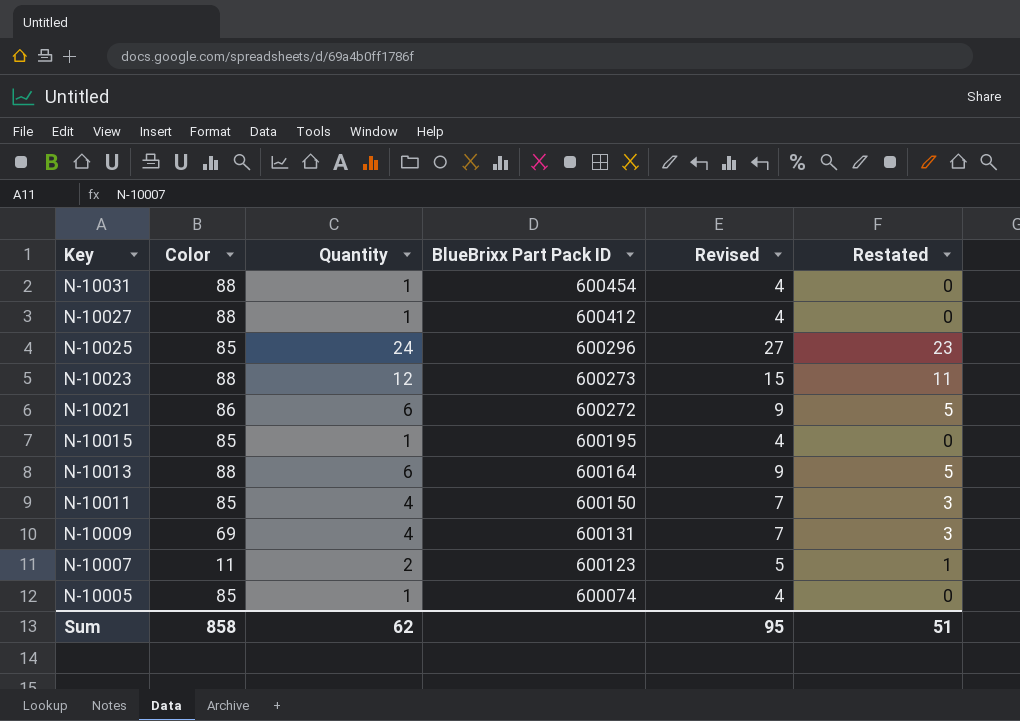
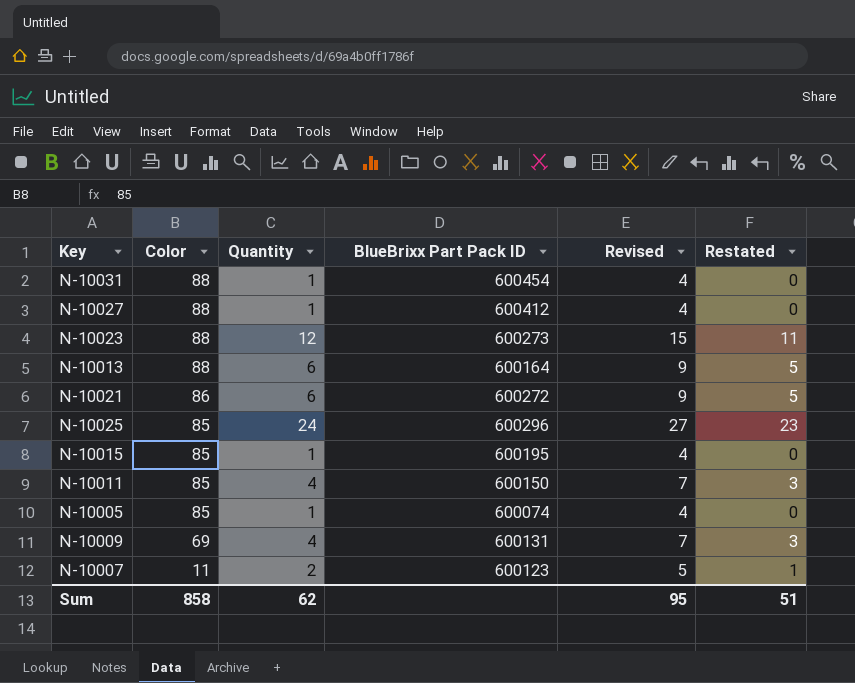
row order: Key descending -> Color descending

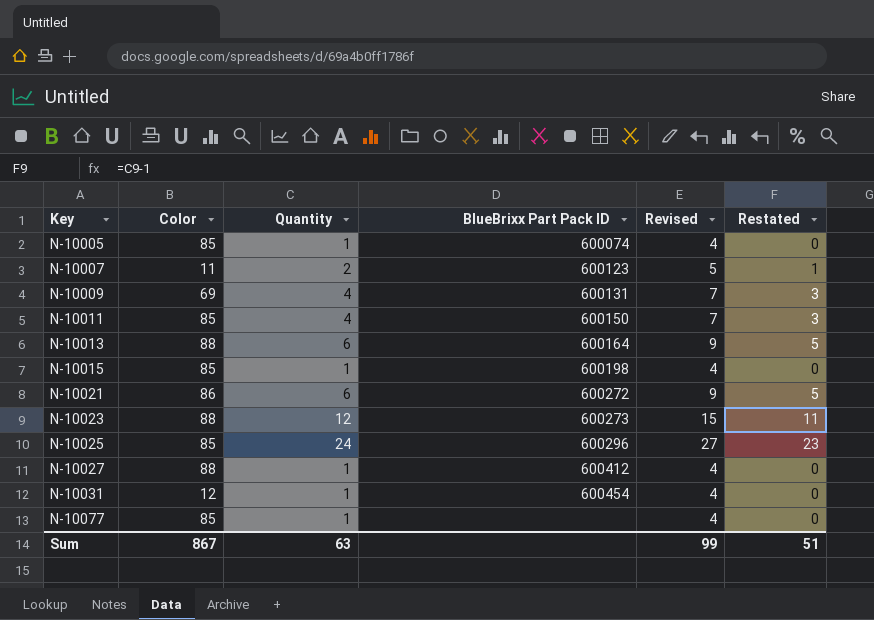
row order: Color descending -> Key ascending
N-10015 | BlueBrixx Part Pack ID: 600195 -> 600198
N-10031 | Color: 88 -> 12
row N-10077: none -> 85 | 1 | none | 4 | 0
Sum | Color: 858 -> 867
Sum | Quantity: 62 -> 63
Sum | Revised: 95 -> 99

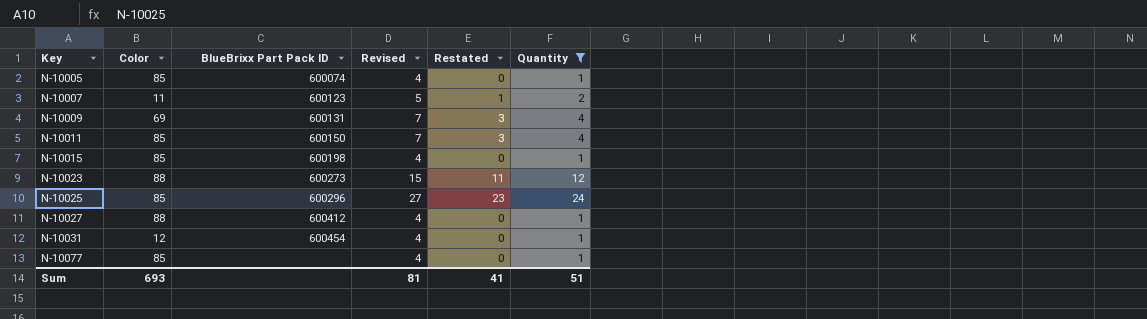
filter: none -> Quantity != 6
column Quantity | position: 3 -> 6
Sum | Color: 867 -> 693
Sum | Revised: 99 -> 81
Sum | Restated: 51 -> 41
Sum | Quantity: 63 -> 51

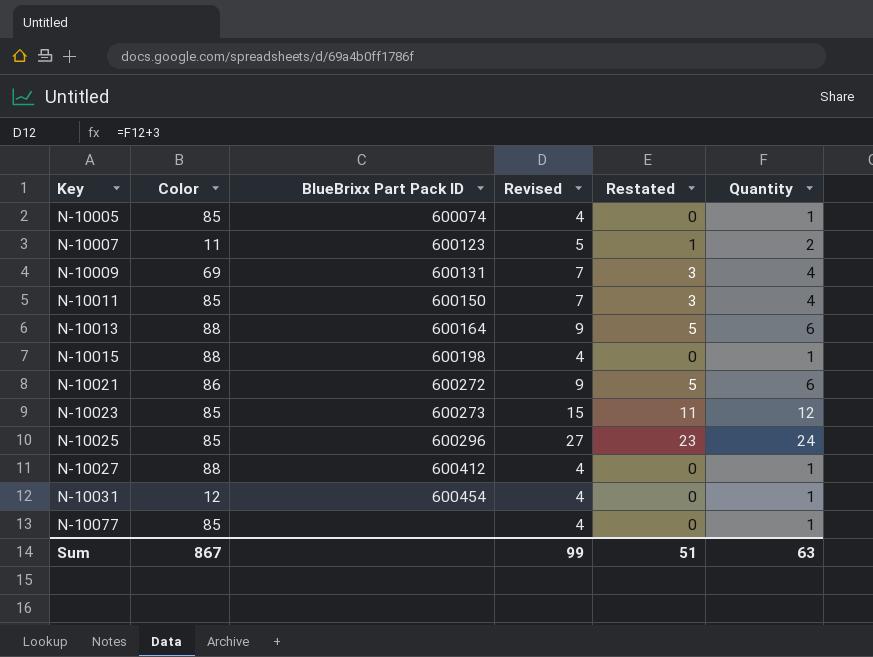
filter: Quantity != 6 -> none
N-10015 | Color: 85 -> 88
N-10023 | Color: 88 -> 85
Sum | Color: 693 -> 867
Sum | Revised: 81 -> 99
Sum | Restated: 41 -> 51
Sum | Quantity: 51 -> 63

